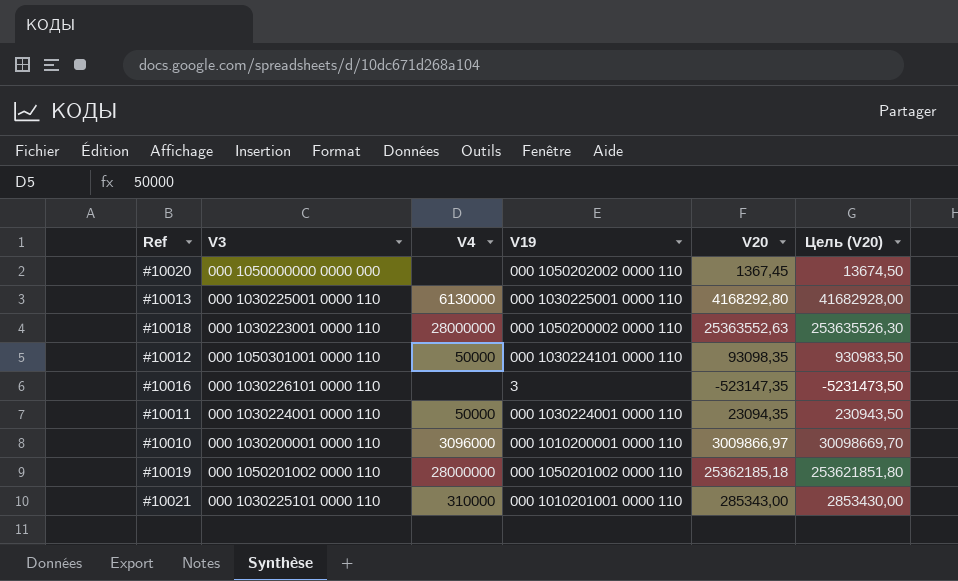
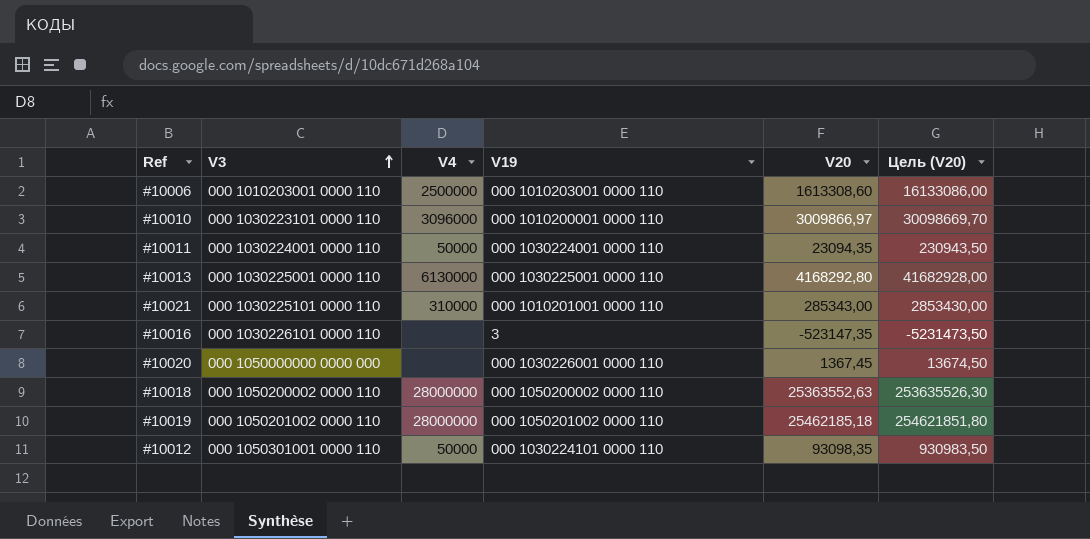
row order: none -> V3 ascending
row #10006: none -> 000 1010203001 0000 110 | 2500000 | 000 1010203001 0000 110 | 1613308,60 | 16133086,00
#10010 | V3: 000 1030200001 0000 110 -> 000 1030223101 0000 110
#10020 | V19: 000 1050202002 0000 110 -> 000 1030226001 0000 110
#10018 | V3: 000 1030223001 0000 110 -> 000 1050200002 0000 110
#10019 | V20: 25362185,18 -> 25462185,18
#10019 | Цель (V20): 253621851,80 -> 254621851,80

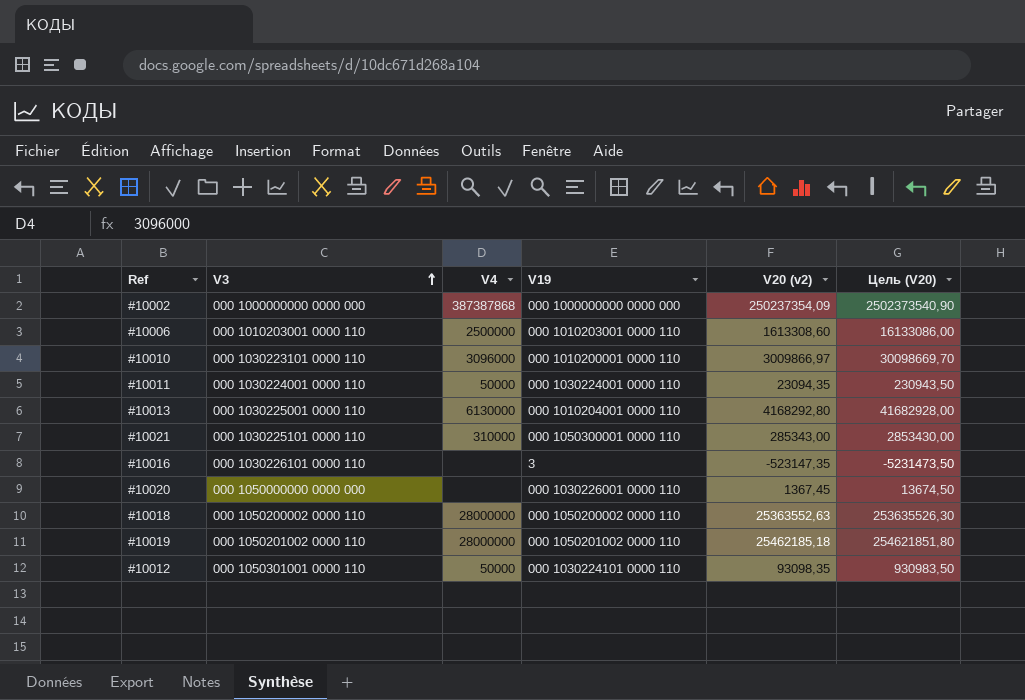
column name: V20 -> V20 (v2)
row #10002: none -> 000 1000000000 0000 000 | 387387868 | 000 1000000000 0000 000 | 250237354,09 | 2502373540,90
#10013 | V19: 000 1030225001 0000 110 -> 000 1010204001 0000 110
#10021 | V19: 000 1010201001 0000 110 -> 000 1050300001 0000 110

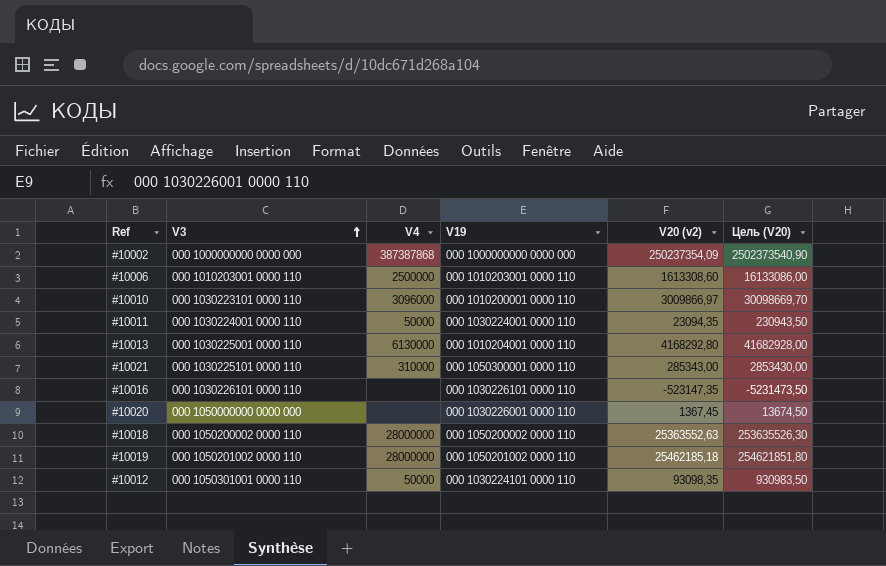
#10016 | V19: 3 -> 000 1030226101 0000 110

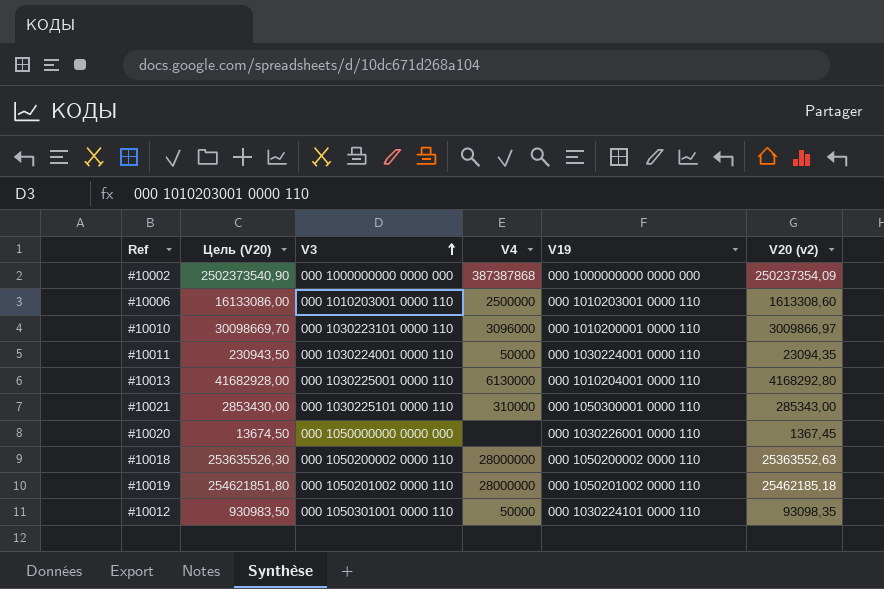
column Цель (V20) | position: 6 -> 2
row #10016: 000 1030226101 0000 110 | none | 000 1030226101 0000 110 | -523147,35 | -5231473,50 -> none

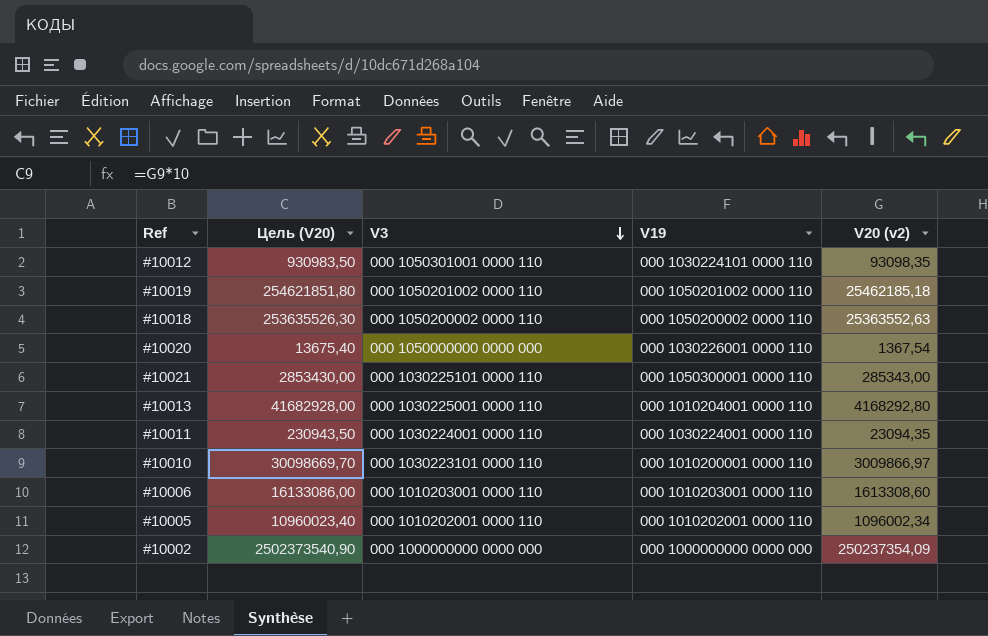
row order: V3 ascending -> V3 descending
column V4 | position: 4 -> none
#10020 | Цель (V20): 13674,50 -> 13675,40
#10020 | V20 (v2): 1367,45 -> 1367,54
row #10005: none -> 10960023,40 | 000 1010202001 0000 110 | 000 1010202001 0000 110 | 1096002,34

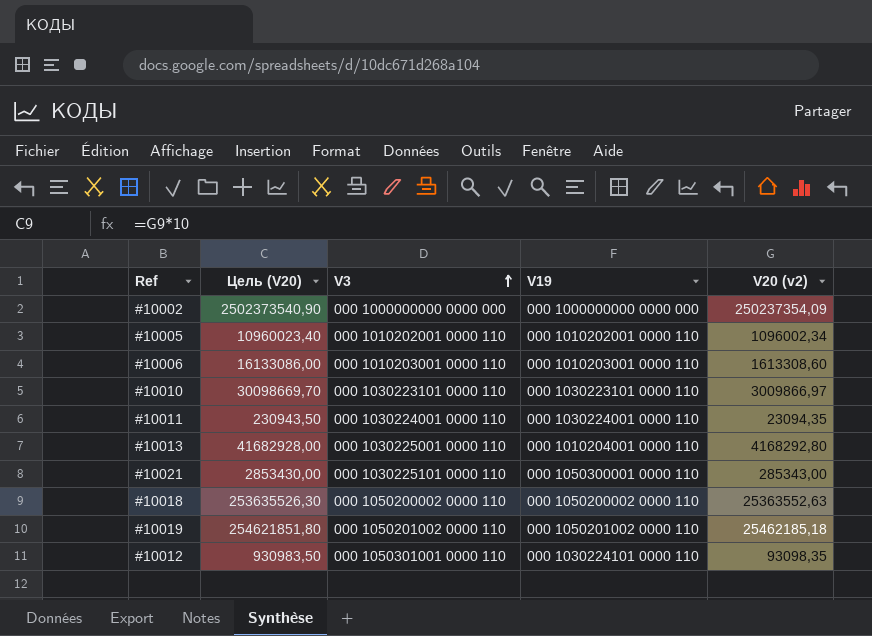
row order: V3 descending -> V3 ascending
row #10020: 13675,40 | 000 1050000000 0000 000 | 000 1030226001 0000 110 | 1367,54 -> none
#10010 | V19: 000 1010200001 0000 110 -> 000 1030223101 0000 110

